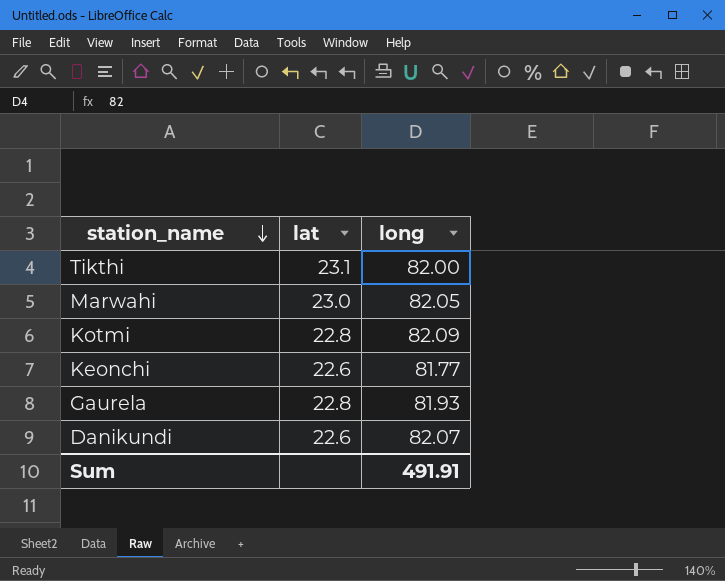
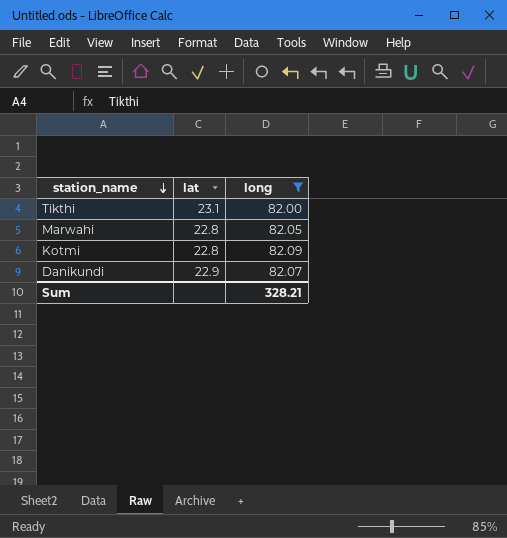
filter: none -> long >= 82.00
Marwahi | lat: 23.0 -> 22.8
Danikundi | lat: 22.6 -> 22.9
Sum | long: 491.91 -> 328.21

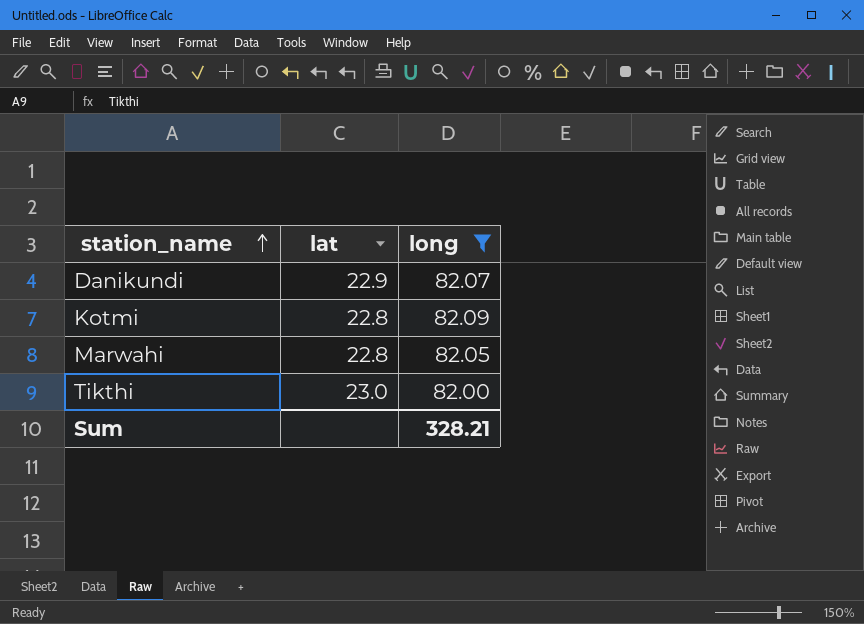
row order: station_name descending -> station_name ascending
Tikthi | lat: 23.1 -> 23.0

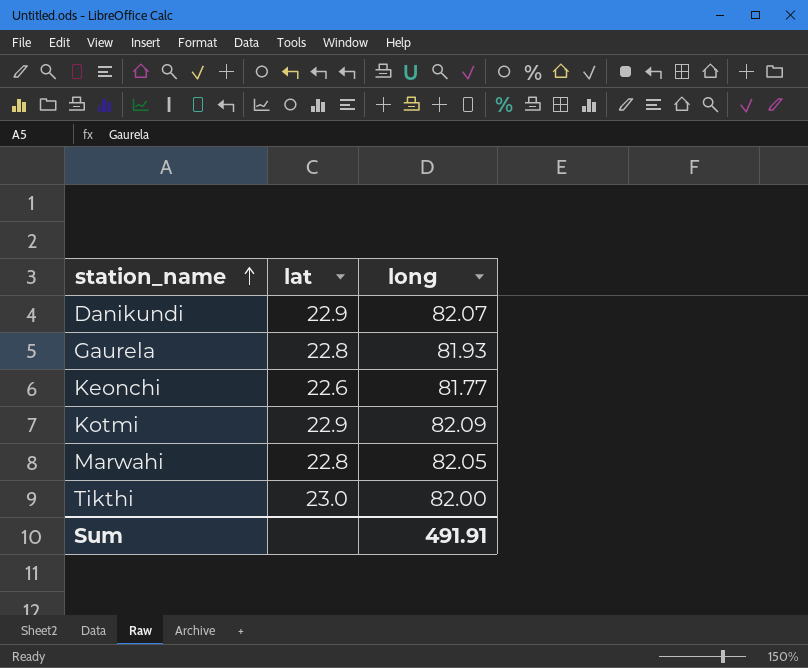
filter: long >= 82.00 -> none
Kotmi | lat: 22.8 -> 22.9
Sum | long: 328.21 -> 491.91

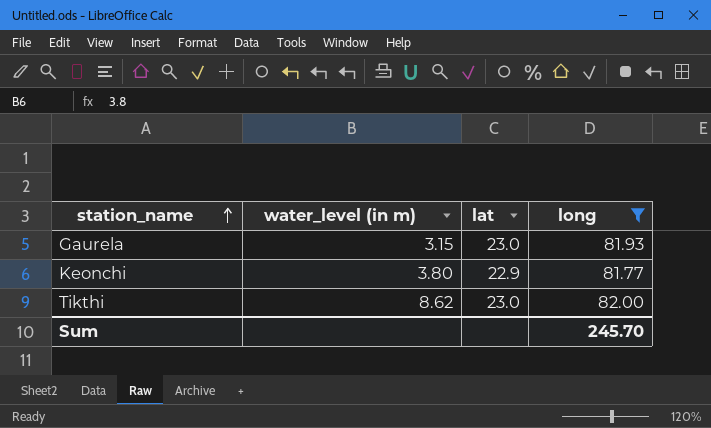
filter: none -> long <= 82.00
column water_level (in m) | position: none -> 2
Gaurela | lat: 22.8 -> 23.0
Keonchi | lat: 22.6 -> 22.9
Sum | long: 491.91 -> 245.70

